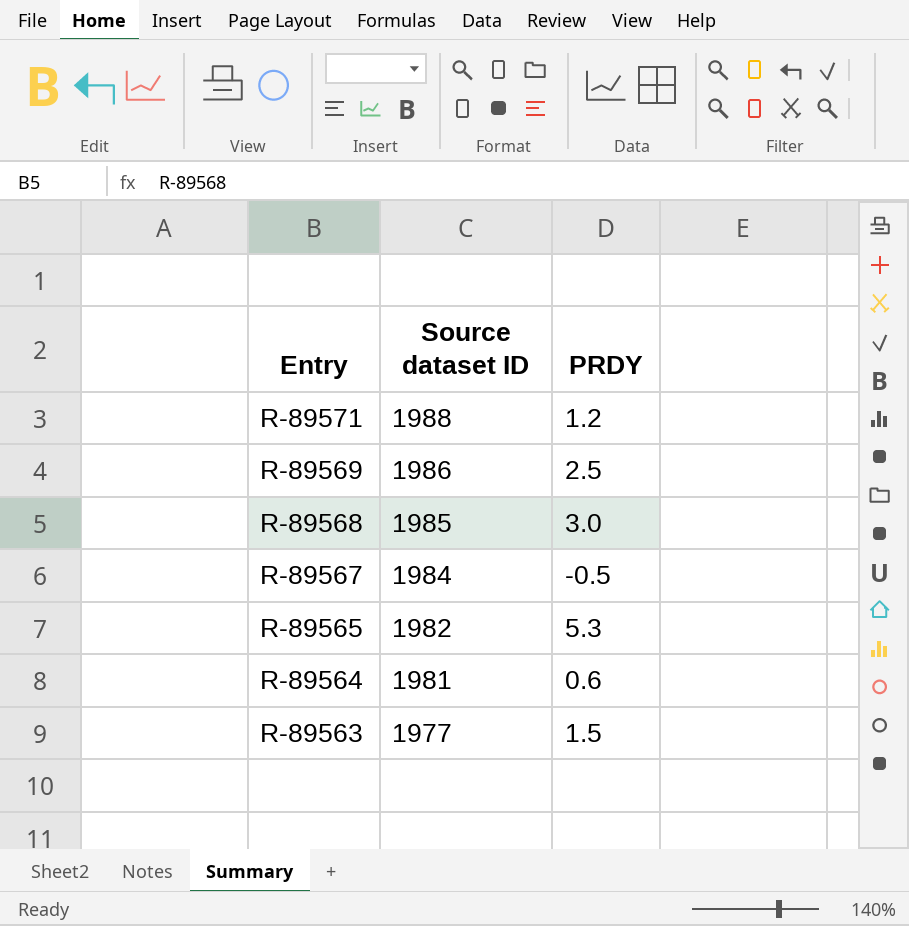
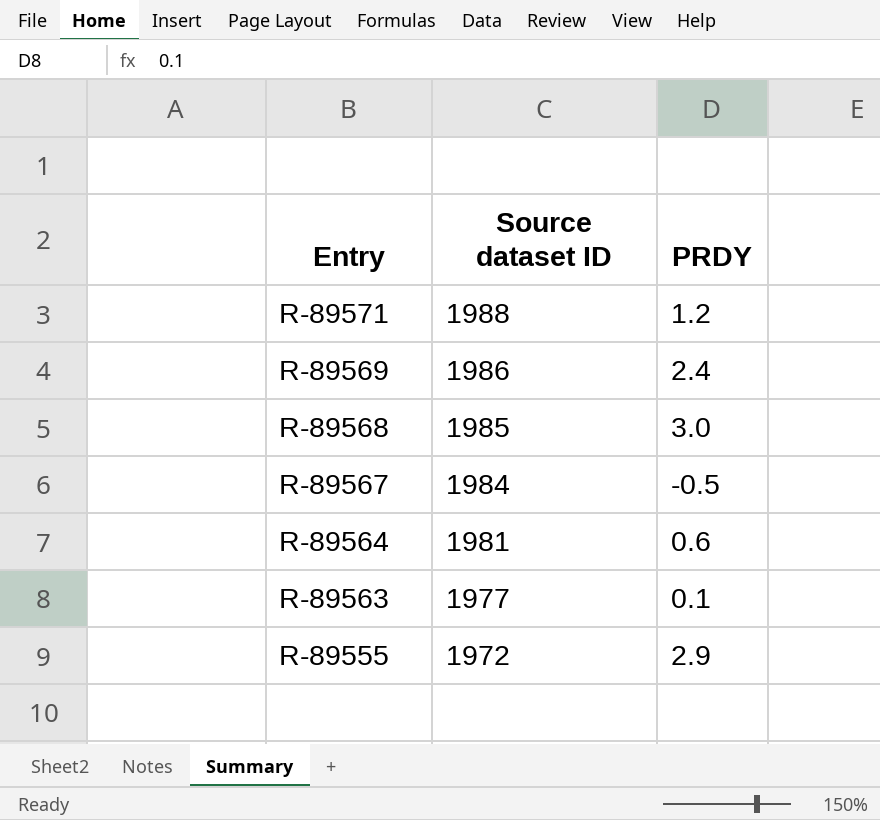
row R-89565: 1982 | 5.3 -> none
R-89569 | PRDY: 2.5 -> 2.4
R-89563 | PRDY: 1.5 -> 0.1
row R-89555: none -> 1972 | 2.9

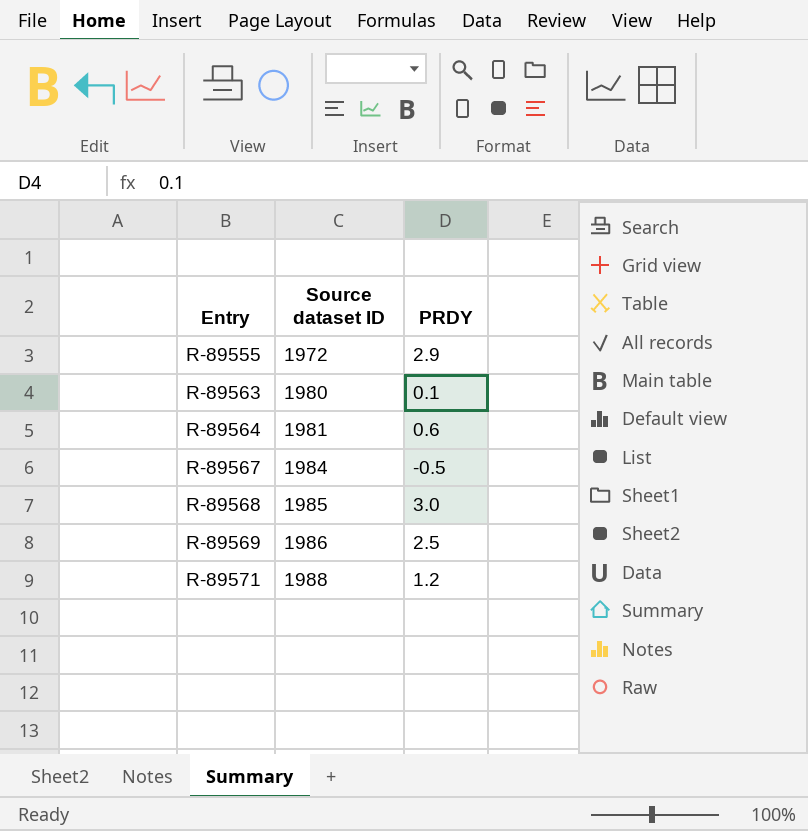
row order: Entry descending -> Entry ascending
R-89563 | Source dataset ID: 1977 -> 1980
R-89569 | PRDY: 2.4 -> 2.5

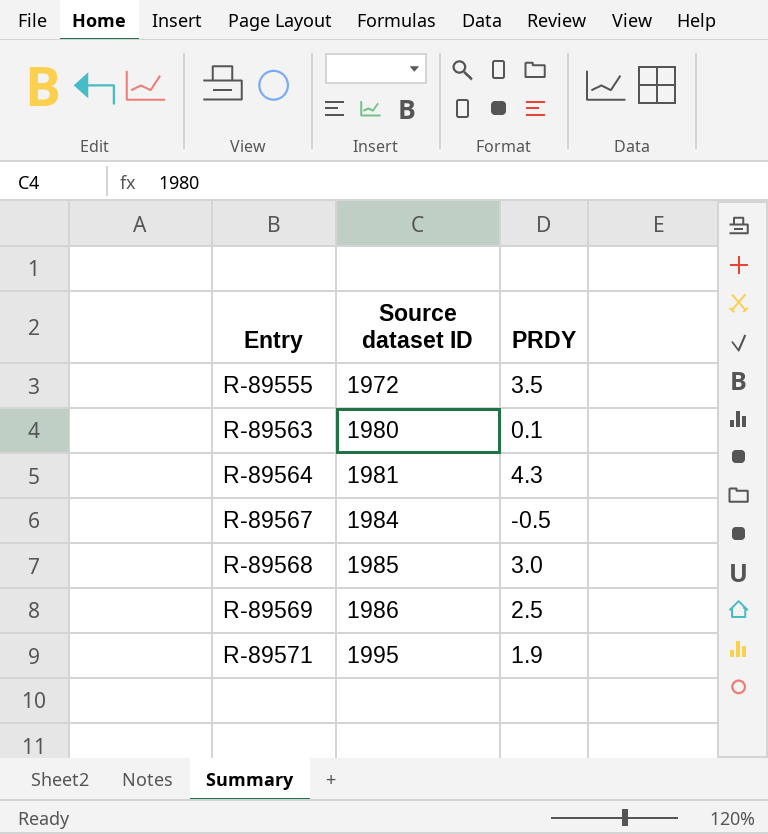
R-89555 | PRDY: 2.9 -> 3.5
R-89564 | PRDY: 0.6 -> 4.3
R-89571 | Source dataset ID: 1988 -> 1995
R-89571 | PRDY: 1.2 -> 1.9

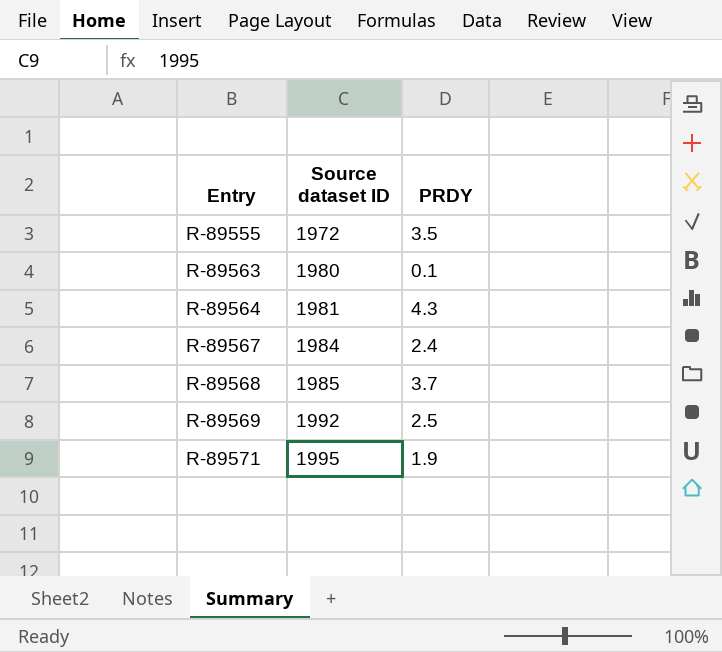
R-89567 | PRDY: -0.5 -> 2.4
R-89568 | PRDY: 3.0 -> 3.7
R-89569 | Source dataset ID: 1986 -> 1992

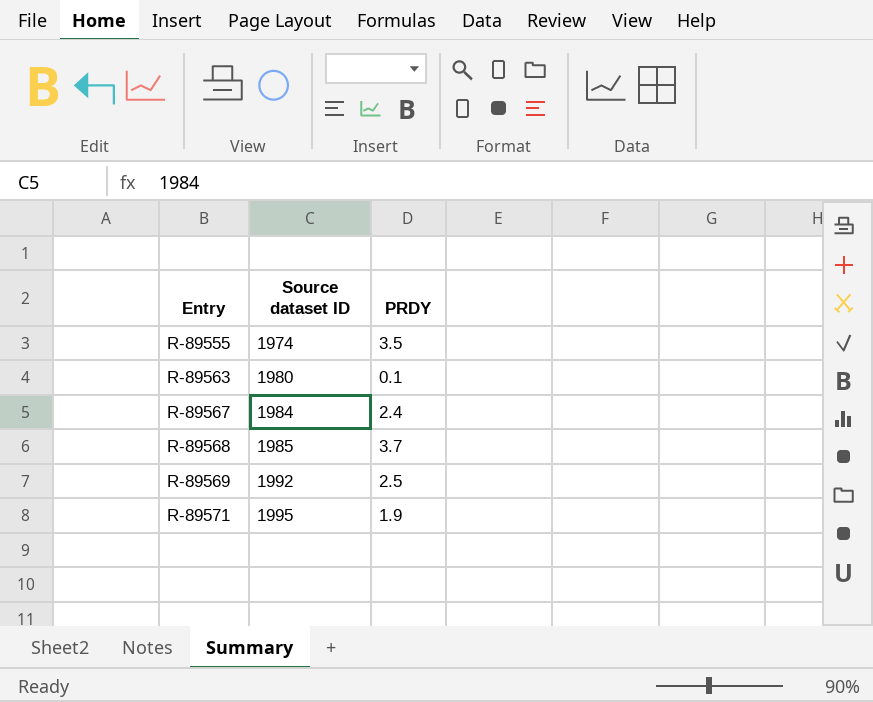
row R-89564: 1981 | 4.3 -> none
R-89555 | Source dataset ID: 1972 -> 1974

